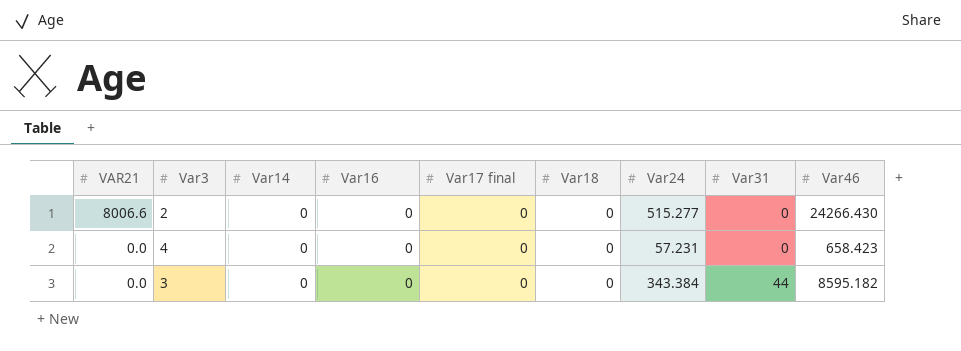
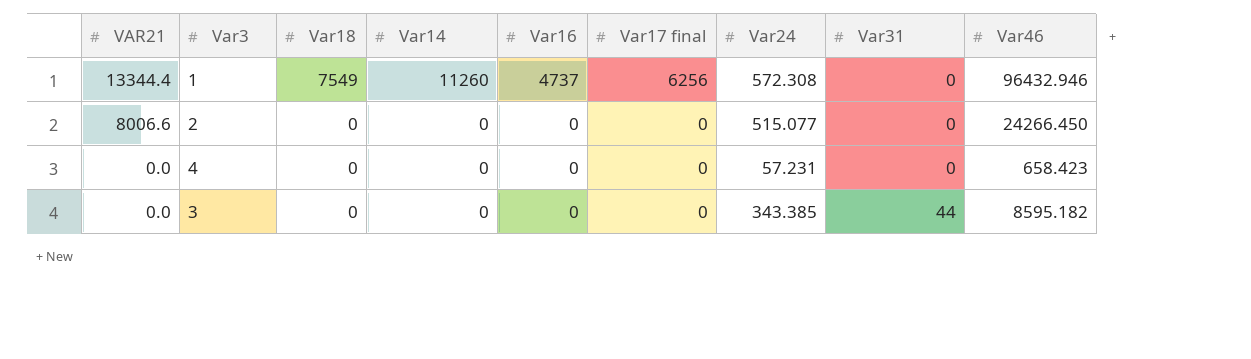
column Var18 | position: 6 -> 3
row 1: none -> 13344.4 | 7549 | 11260 | 4737 | 6256 | 572.308 | 0 | 96432.946
2 | Var24: 515.277 -> 515.077
2 | Var46: 24266.430 -> 24266.450
3 | Var24: 343.384 -> 343.385

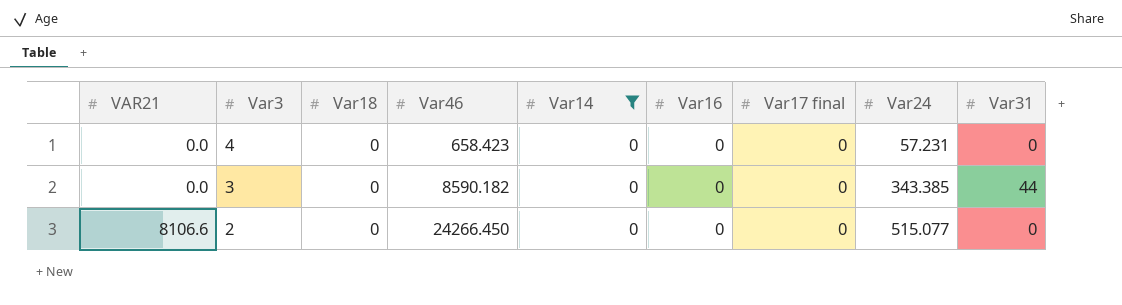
filter: none -> Var14 = 0
row order: VAR21 descending -> VAR21 ascending
column Var46 | position: 9 -> 4
3 | Var46: 8595.182 -> 8590.182
2 | VAR21: 8006.6 -> 8106.6

